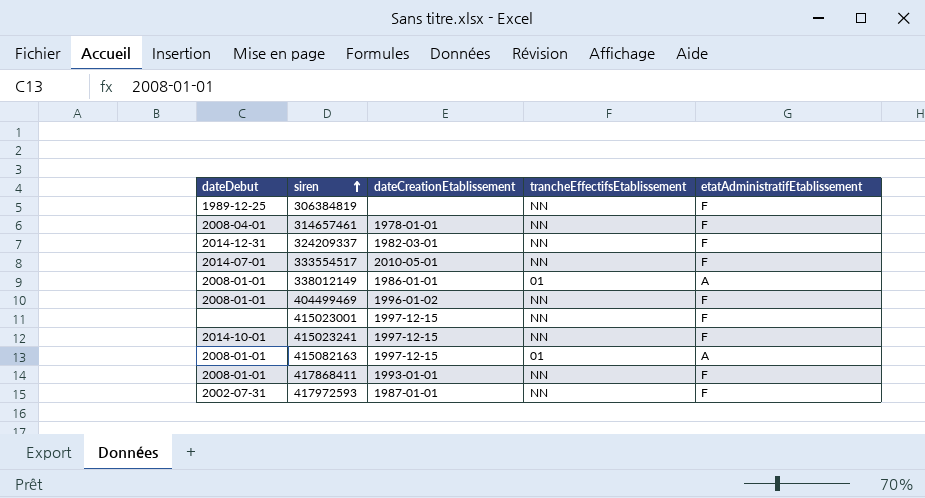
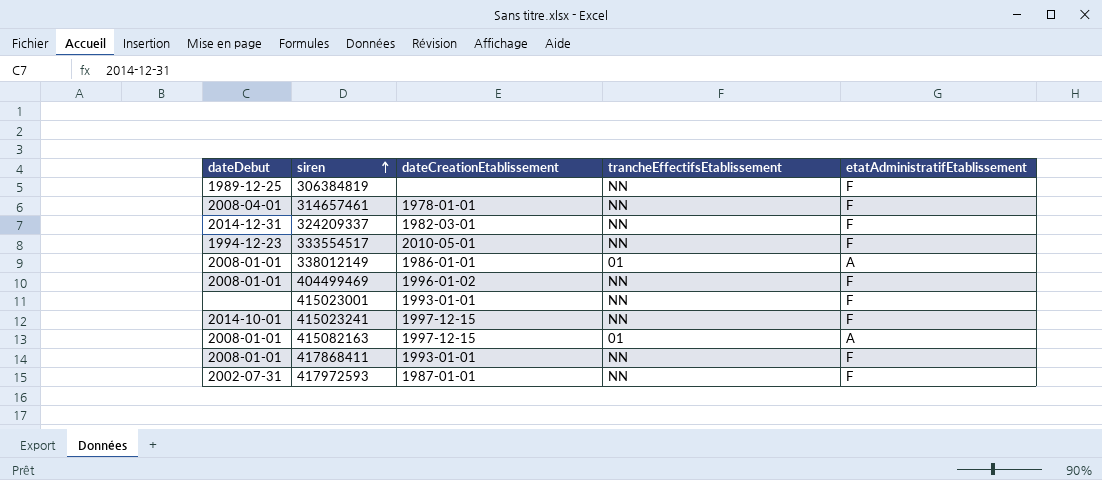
333554517 | dateDebut: 2014-07-01 -> 1994-12-23
415023001 | dateCreationEtablissement: 1997-12-15 -> 1993-01-01

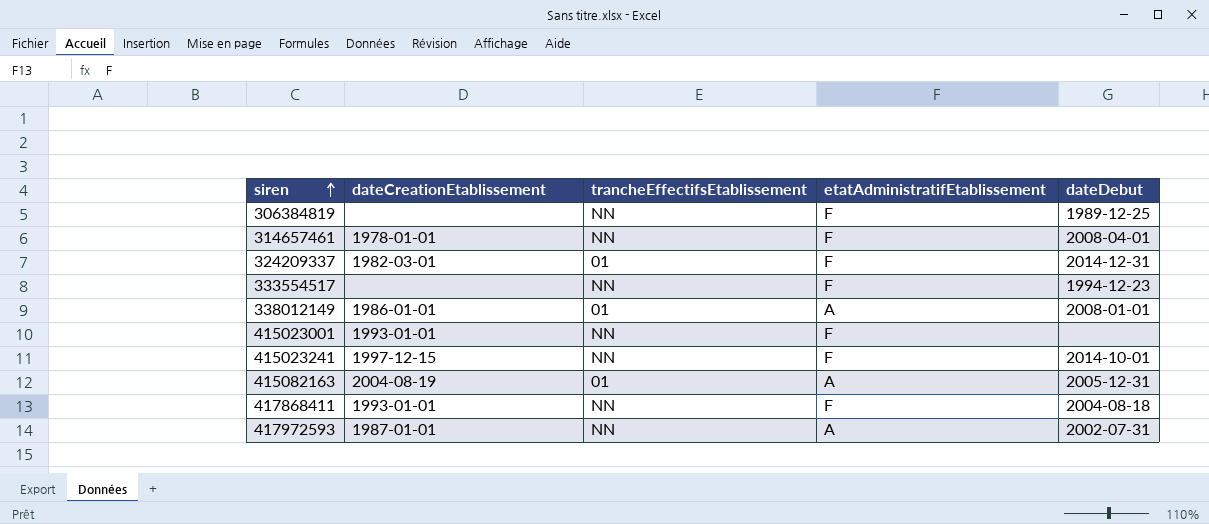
column dateDebut | position: 1 -> 5
row 404499469: 2008-01-01 | 1996-01-02 | NN | F -> none
324209337 | trancheEffectifsEtablissement: NN -> 01
333554517 | dateCreationEtablissement: 2010-05-01 -> none
415082163 | dateCreationEtablissement: 1997-12-15 -> 2004-08-19
415082163 | dateDebut: 2008-01-01 -> 2005-12-31
417868411 | dateDebut: 2008-01-01 -> 2004-08-18
417972593 | etatAdministratifEtablissement: F -> A

